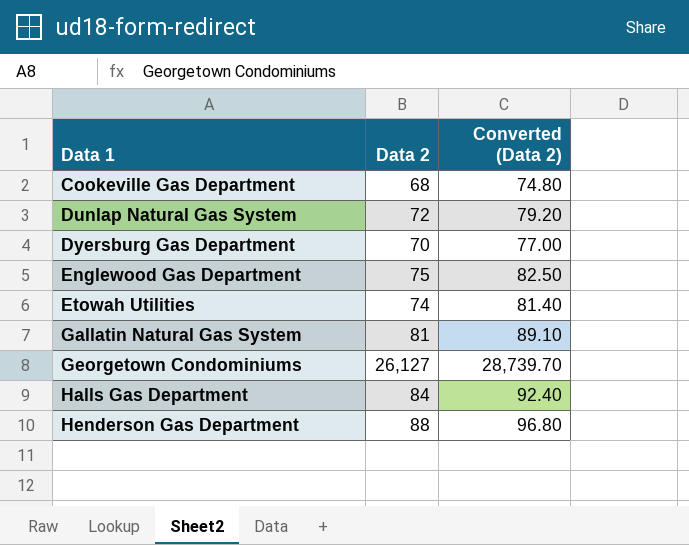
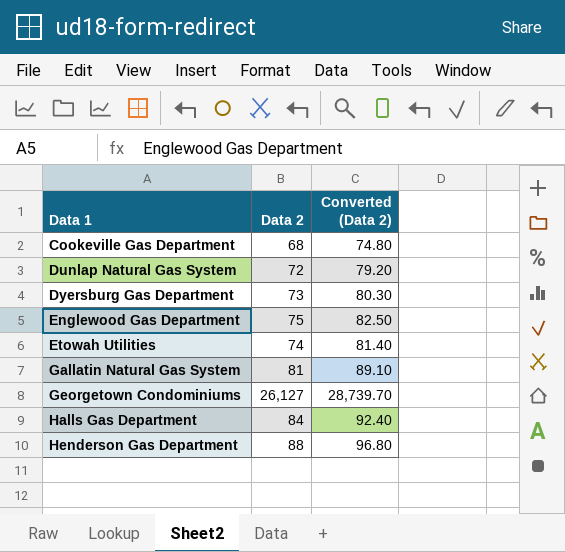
Dyersburg Gas Department | Data 2: 70 -> 73
Dyersburg Gas Department | Converted (Data 2): 77.00 -> 80.30

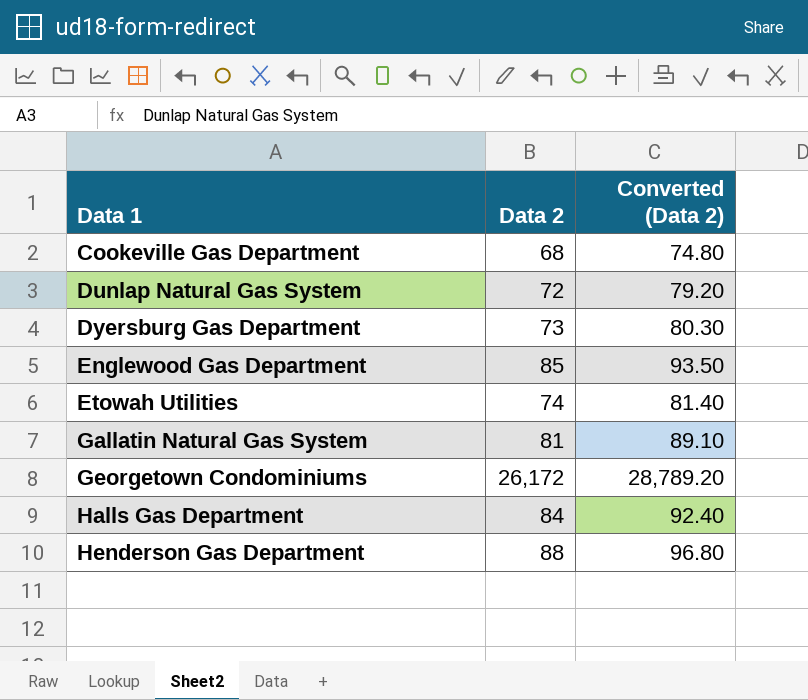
Englewood Gas Department | Data 2: 75 -> 85
Englewood Gas Department | Converted (Data 2): 82.50 -> 93.50
Georgetown Condominiums | Data 2: 26,127 -> 26,172
Georgetown Condominiums | Converted (Data 2): 28,739.70 -> 28,789.20

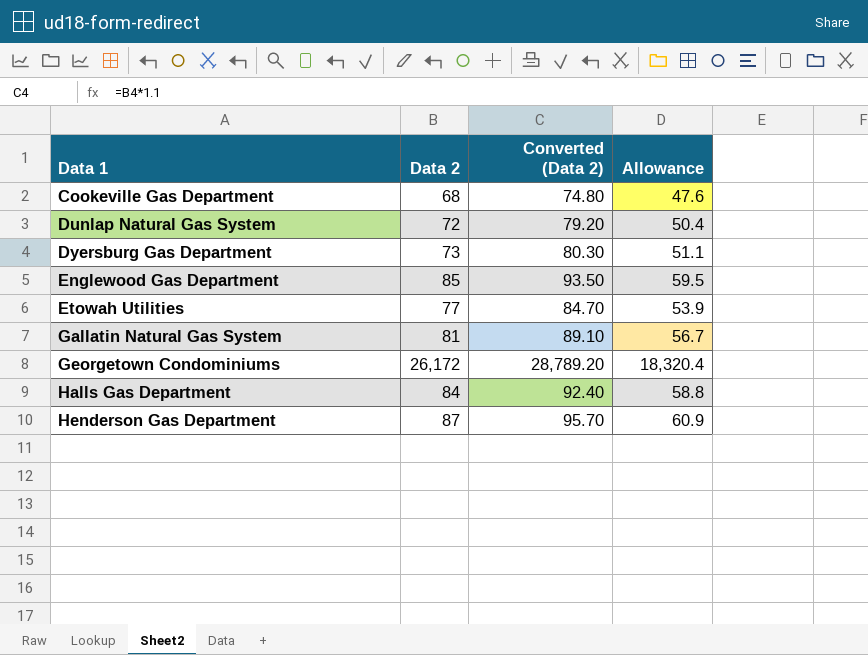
column Allowance | formula: none -> [Data 2] * 0.7
Etowah Utilities | Data 2: 74 -> 77
Etowah Utilities | Converted (Data 2): 81.40 -> 84.70
Henderson Gas Department | Data 2: 88 -> 87
Henderson Gas Department | Converted (Data 2): 96.80 -> 95.70

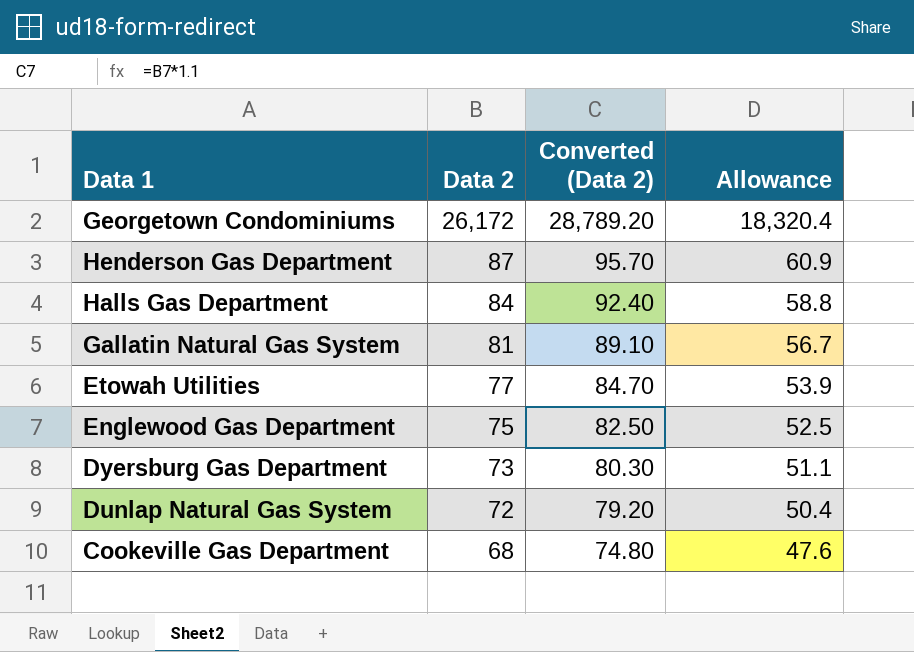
row order: Data 1 ascending -> Data 2 descending
Englewood Gas Department | Data 2: 85 -> 75
Englewood Gas Department | Converted (Data 2): 93.50 -> 82.50
Englewood Gas Department | Allowance: 59.5 -> 52.5

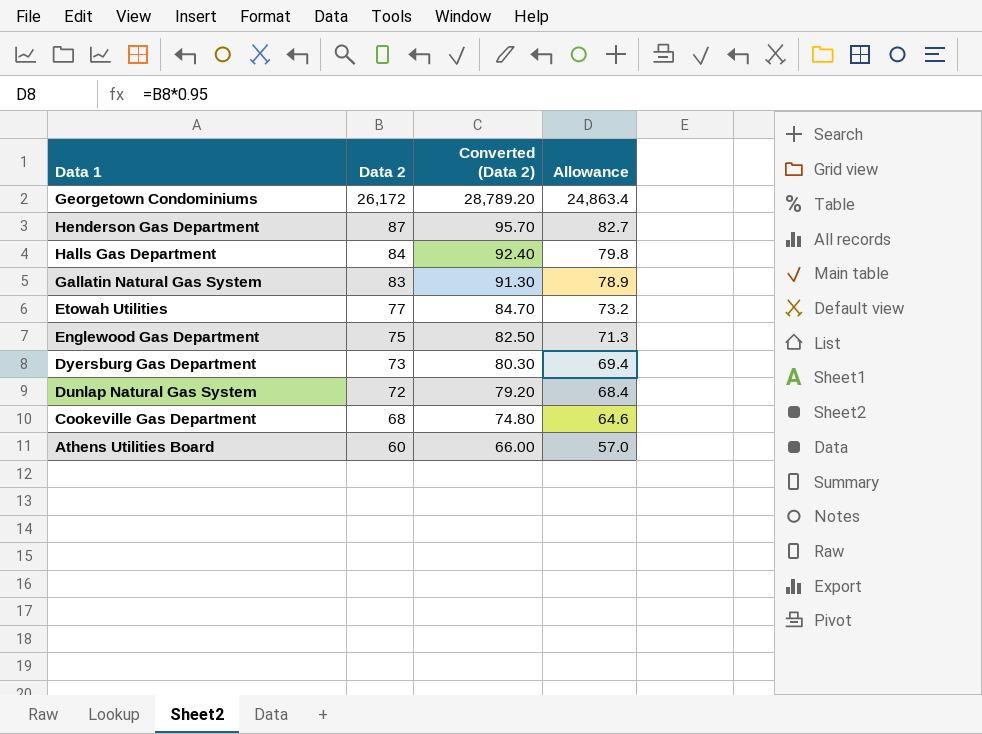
column Allowance | formula: [Data 2] * 0.7 -> [Data 2] * 0.95
Gallatin Natural Gas System | Data 2: 81 -> 83
Gallatin Natural Gas System | Converted (Data 2): 89.10 -> 91.30
row Athens Utilities Board: none -> 60 | 66.00 | 57.0

